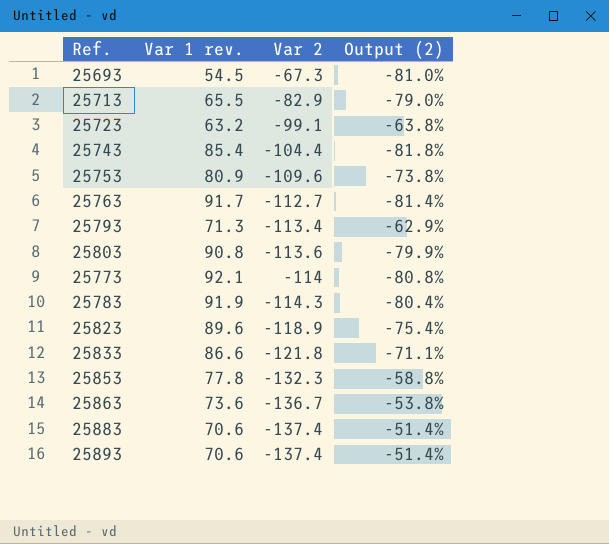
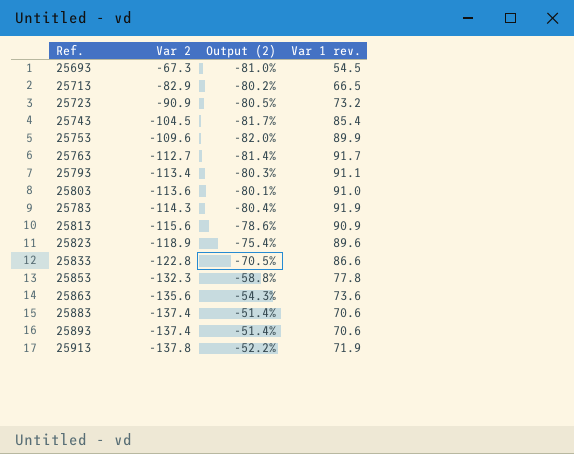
column Var 1 rev. | position: 2 -> 4
row 25773: 92.1 | -114 | -80.8% -> none
25713 | Output (2): -79.0% -> -80.2%
25713 | Var 1 rev.: 65.5 -> 66.5
25723 | Var 2: -99.1 -> -90.9
25723 | Output (2): -63.8% -> -80.5%
25723 | Var 1 rev.: 63.2 -> 73.2
25743 | Var 2: -104.4 -> -104.5
25743 | Output (2): -81.8% -> -81.7%
25753 | Output (2): -73.8% -> -82.0%
25753 | Var 1 rev.: 80.9 -> 89.9
25793 | Output (2): -62.9% -> -80.3%
25793 | Var 1 rev.: 71.3 -> 91.1
25803 | Output (2): -79.9% -> -80.1%
25803 | Var 1 rev.: 90.8 -> 91.0
row 25813: none -> -115.6 | -78.6% | 90.9
25833 | Var 2: -121.8 -> -122.8
25833 | Output (2): -71.1% -> -70.5%
25863 | Var 2: -136.7 -> -135.6
25863 | Output (2): -53.8% -> -54.3%
row 25913: none -> -137.8 | -52.2% | 71.9

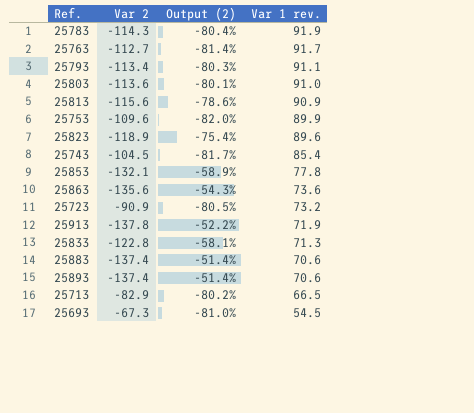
row order: Var 2 descending -> Var 1 rev. descending
25853 | Var 2: -132.3 -> -132.1
25853 | Output (2): -58.8% -> -58.9%
25833 | Output (2): -70.5% -> -58.1%
25833 | Var 1 rev.: 86.6 -> 71.3

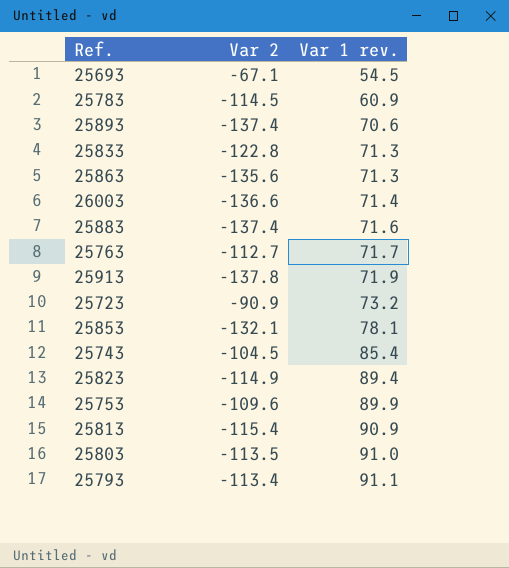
row order: Var 1 rev. descending -> Var 1 rev. ascending
column Output (2) | formula: [Var 1 rev.] / [Var 2] -> none
row 25713: -82.9 | -80.2% | 66.5 -> none
25693 | Var 2: -67.3 -> -67.1
25783 | Var 2: -114.3 -> -114.5
25783 | Var 1 rev.: 91.9 -> 60.9
25863 | Var 1 rev.: 73.6 -> 71.3
row 26003: none -> -136.6 | 71.4
25883 | Var 1 rev.: 70.6 -> 71.6
25763 | Var 1 rev.: 91.7 -> 71.7
25853 | Var 1 rev.: 77.8 -> 78.1
25823 | Var 2: -118.9 -> -114.9
25823 | Var 1 rev.: 89.6 -> 89.4
25813 | Var 2: -115.6 -> -115.4
25803 | Var 2: -113.6 -> -113.5

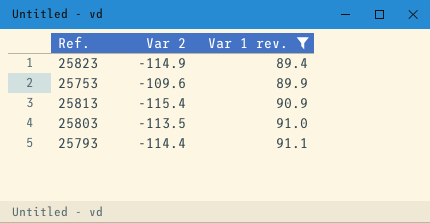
filter: none -> Var 1 rev. >= 89.4
25793 | Var 2: -113.4 -> -114.4

